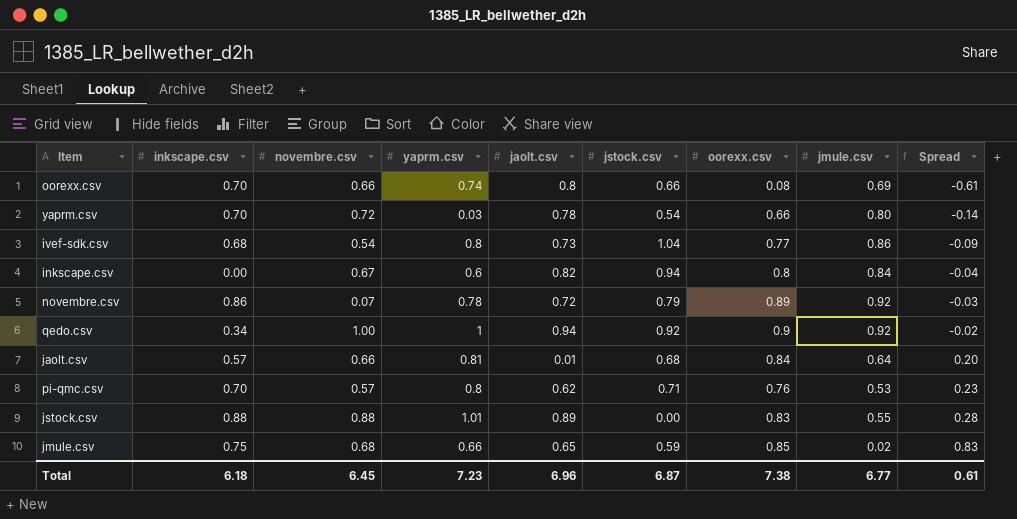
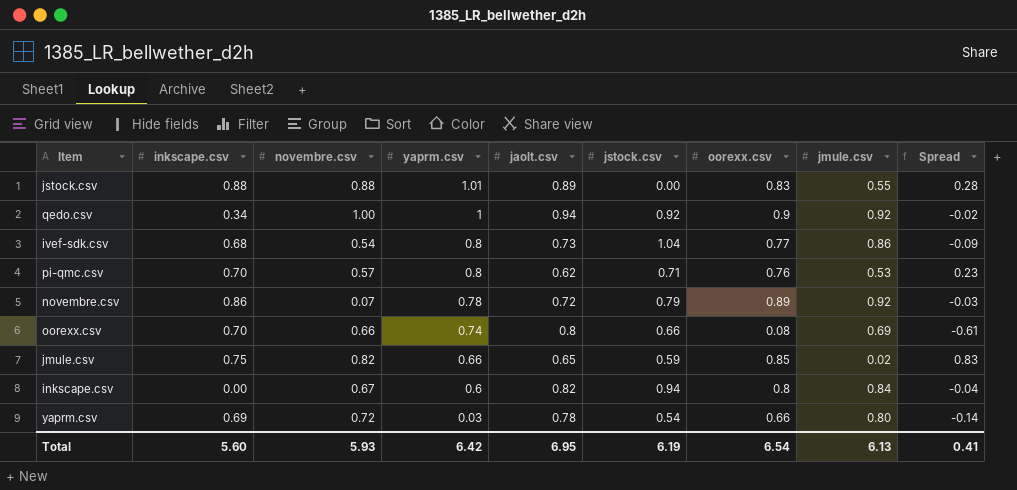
row order: Spread ascending -> yaprm.csv descending
row jaolt.csv: 0.57 | 0.66 | 0.81 | 0.01 | 0.68 | 0.84 | 0.64 | 0.20 -> none
jmule.csv | novembre.csv: 0.68 -> 0.82
yaprm.csv | inkscape.csv: 0.70 -> 0.69
Total | inkscape.csv: 6.18 -> 5.60
Total | novembre.csv: 6.45 -> 5.93
Total | yaprm.csv: 7.23 -> 6.42
Total | jaolt.csv: 6.96 -> 6.95
Total | jstock.csv: 6.87 -> 6.19
Total | oorexx.csv: 7.38 -> 6.54
Total | jmule.csv: 6.77 -> 6.13
Total | Spread: 0.61 -> 0.41

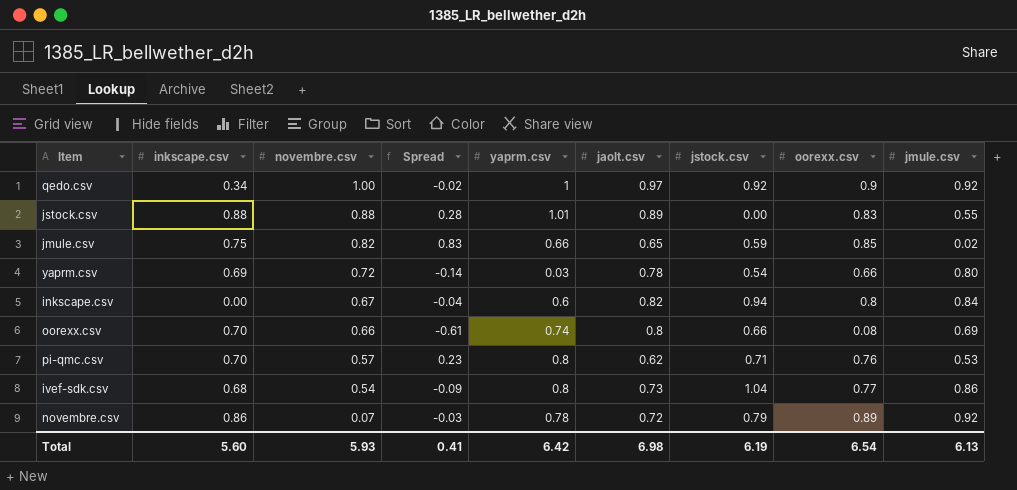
row order: yaprm.csv descending -> novembre.csv descending
column Spread | position: 9 -> 4
qedo.csv | jaolt.csv: 0.94 -> 0.97
Total | jaolt.csv: 6.95 -> 6.98

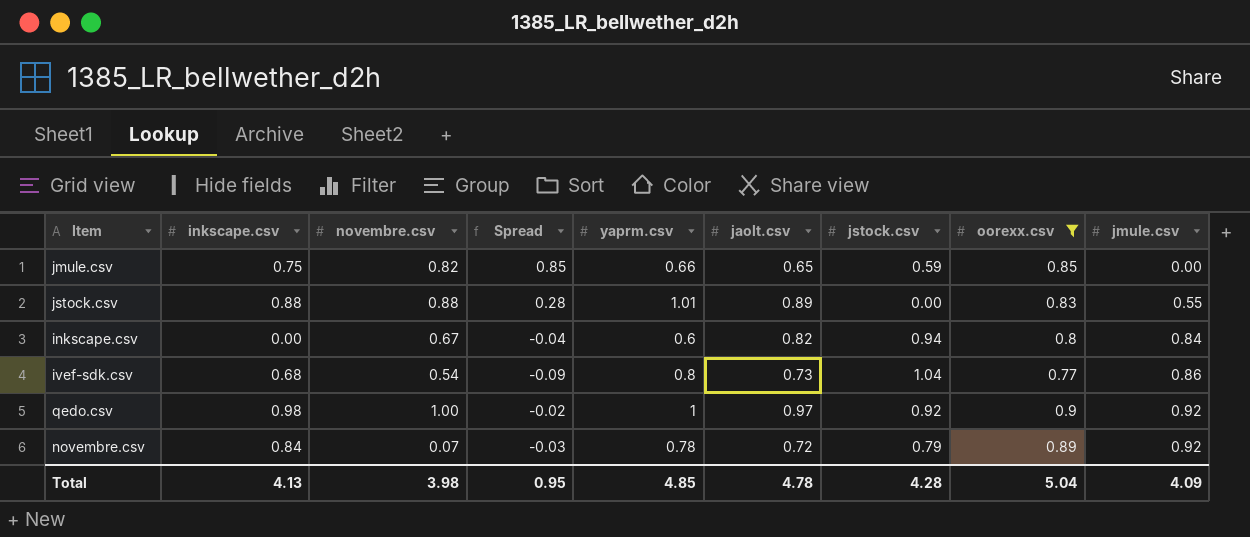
filter: none -> oorexx.csv >= 0.77
row order: novembre.csv descending -> jmule.csv ascending
jmule.csv | Spread: 0.83 -> 0.85
jmule.csv | jmule.csv: 0.02 -> 0.00
qedo.csv | inkscape.csv: 0.34 -> 0.98
novembre.csv | inkscape.csv: 0.86 -> 0.84
Total | inkscape.csv: 5.60 -> 4.13
Total | novembre.csv: 5.93 -> 3.98
Total | Spread: 0.41 -> 0.95
Total | yaprm.csv: 6.42 -> 4.85
Total | jaolt.csv: 6.98 -> 4.78
Total | jstock.csv: 6.19 -> 4.28
Total | oorexx.csv: 6.54 -> 5.04
Total | jmule.csv: 6.13 -> 4.09

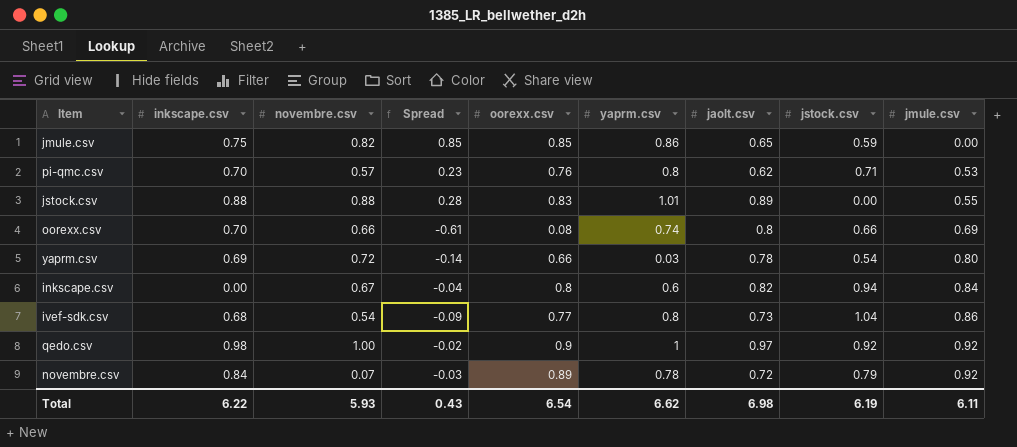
filter: oorexx.csv >= 0.77 -> none
column oorexx.csv | position: 8 -> 5
jmule.csv | yaprm.csv: 0.66 -> 0.86
Total | inkscape.csv: 4.13 -> 6.22
Total | novembre.csv: 3.98 -> 5.93
Total | Spread: 0.95 -> 0.43
Total | oorexx.csv: 5.04 -> 6.54
Total | yaprm.csv: 4.85 -> 6.62
Total | jaolt.csv: 4.78 -> 6.98
Total | jstock.csv: 4.28 -> 6.19
Total | jmule.csv: 4.09 -> 6.11

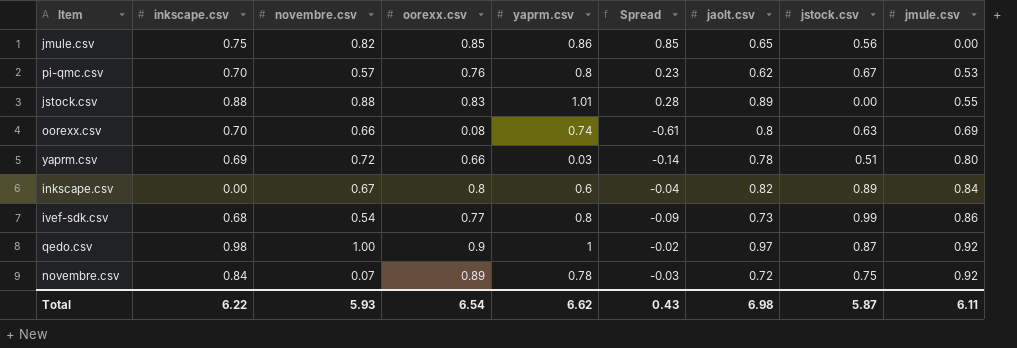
column Spread | position: 4 -> 6
jmule.csv | jstock.csv: 0.59 -> 0.56
pi-qmc.csv | jstock.csv: 0.71 -> 0.67
oorexx.csv | jstock.csv: 0.66 -> 0.63
yaprm.csv | jstock.csv: 0.54 -> 0.51
inkscape.csv | jstock.csv: 0.94 -> 0.89
ivef-sdk.csv | jstock.csv: 1.04 -> 0.99
qedo.csv | jstock.csv: 0.92 -> 0.87
novembre.csv | jstock.csv: 0.79 -> 0.75
Total | jstock.csv: 6.19 -> 5.87

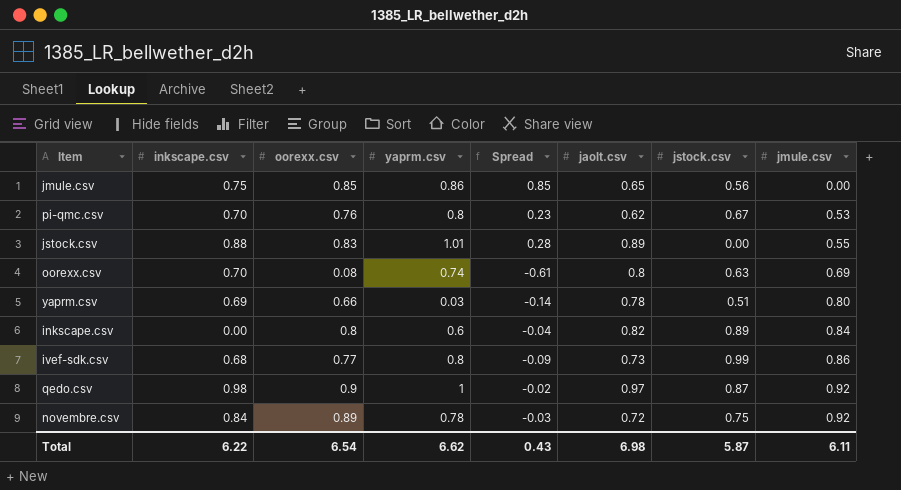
column novembre.csv | position: 3 -> none

